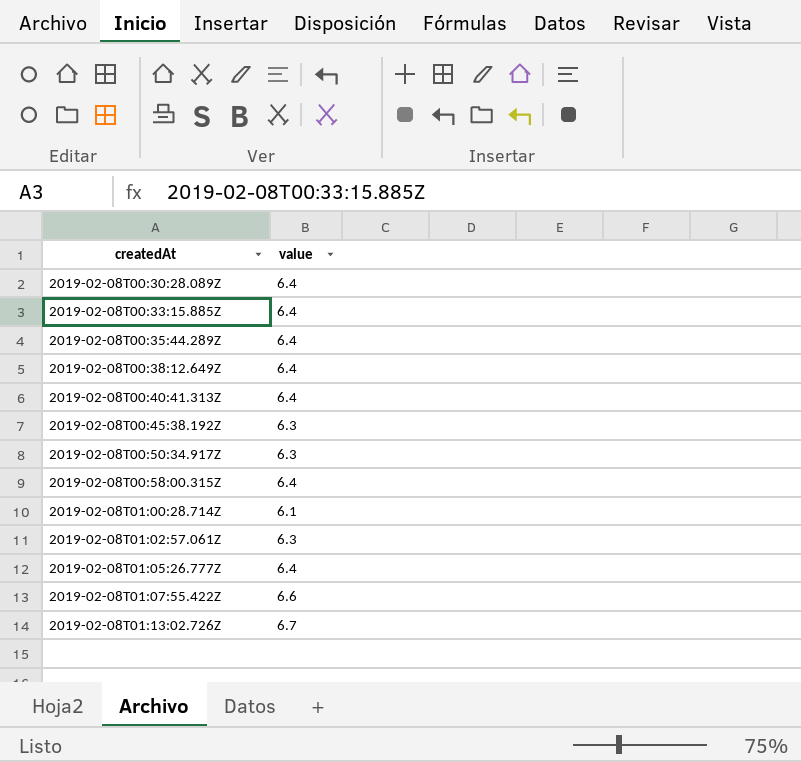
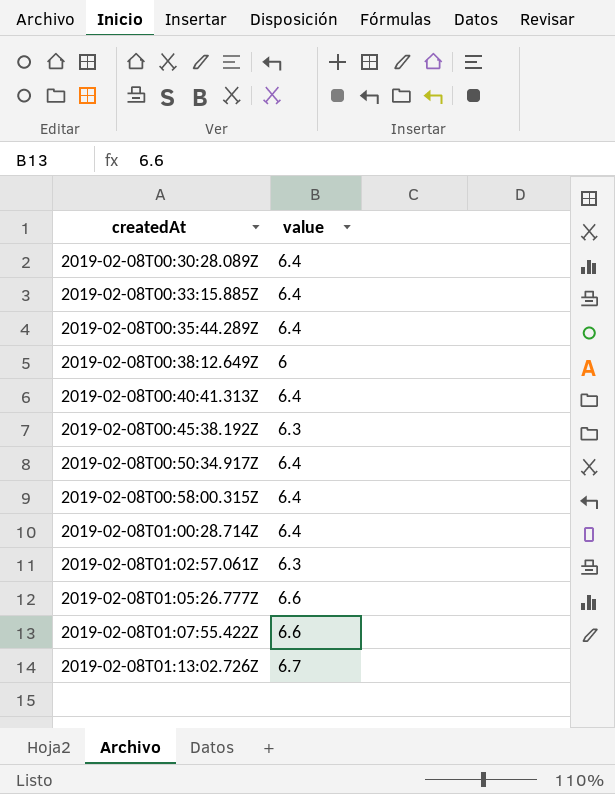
2019-02-08T00:38:12.649Z | value: 6.4 -> 6
2019-02-08T00:50:34.917Z | value: 6.3 -> 6.4
2019-02-08T01:00:28.714Z | value: 6.1 -> 6.4
2019-02-08T01:05:26.777Z | value: 6.4 -> 6.6

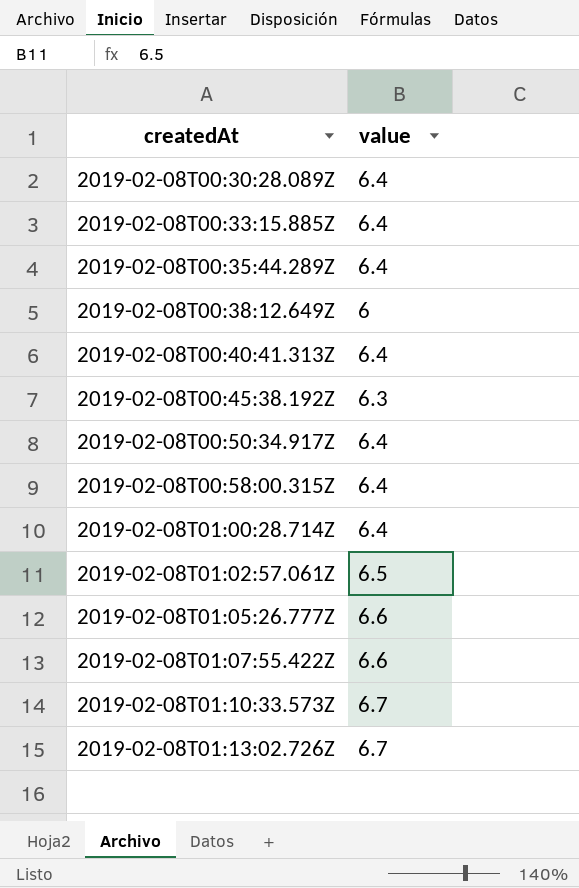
2019-02-08T01:02:57.061Z | value: 6.3 -> 6.5
row 2019-02-08T01:10:33.573Z: none -> 6.7

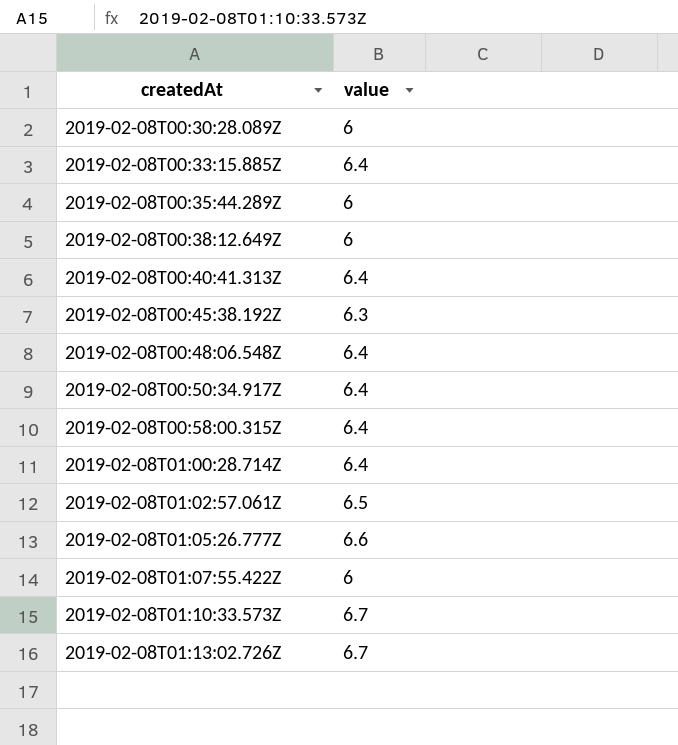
2019-02-08T00:30:28.089Z | value: 6.4 -> 6
2019-02-08T00:35:44.289Z | value: 6.4 -> 6
row 2019-02-08T00:48:06.548Z: none -> 6.4
2019-02-08T01:07:55.422Z | value: 6.6 -> 6

